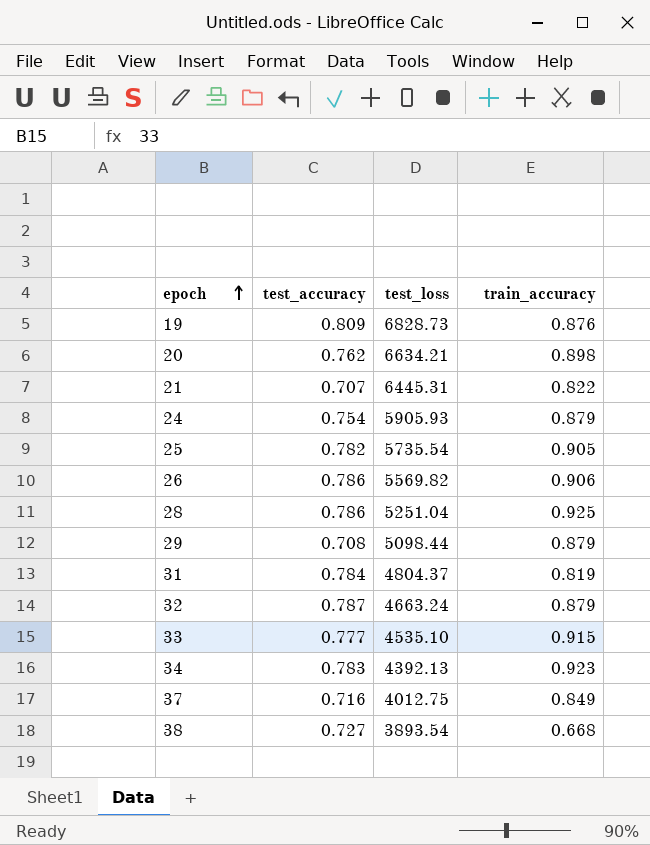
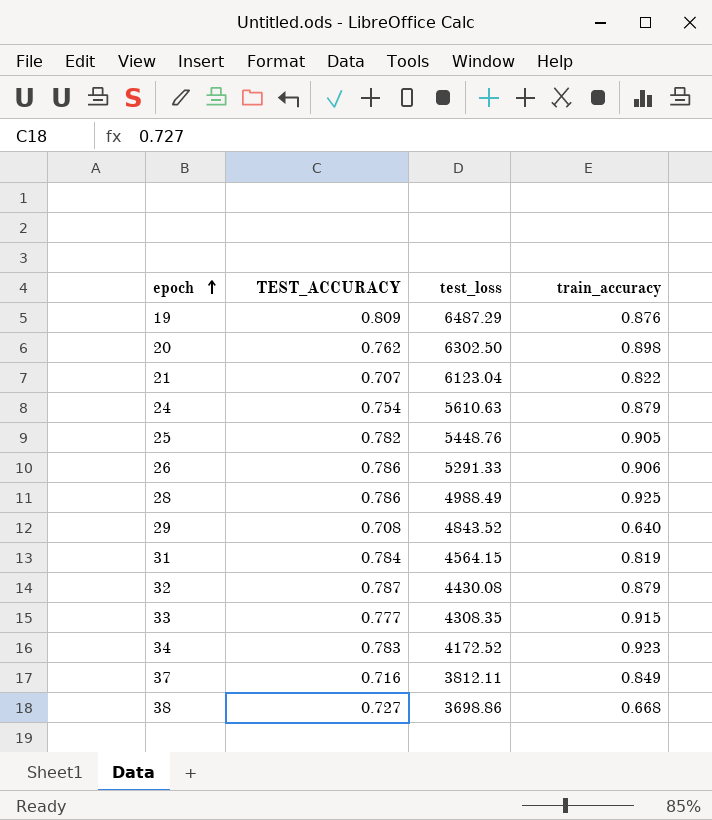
column name: test_accuracy -> TEST_ACCURACY
19 | test_loss: 6828.73 -> 6487.29
20 | test_loss: 6634.21 -> 6302.50
21 | test_loss: 6445.31 -> 6123.04
24 | test_loss: 5905.93 -> 5610.63
25 | test_loss: 5735.54 -> 5448.76
26 | test_loss: 5569.82 -> 5291.33
28 | test_loss: 5251.04 -> 4988.49
29 | test_loss: 5098.44 -> 4843.52
29 | train_accuracy: 0.879 -> 0.640
31 | test_loss: 4804.37 -> 4564.15
32 | test_loss: 4663.24 -> 4430.08
33 | test_loss: 4535.10 -> 4308.35
34 | test_loss: 4392.13 -> 4172.52
37 | test_loss: 4012.75 -> 3812.11
38 | test_loss: 3893.54 -> 3698.86

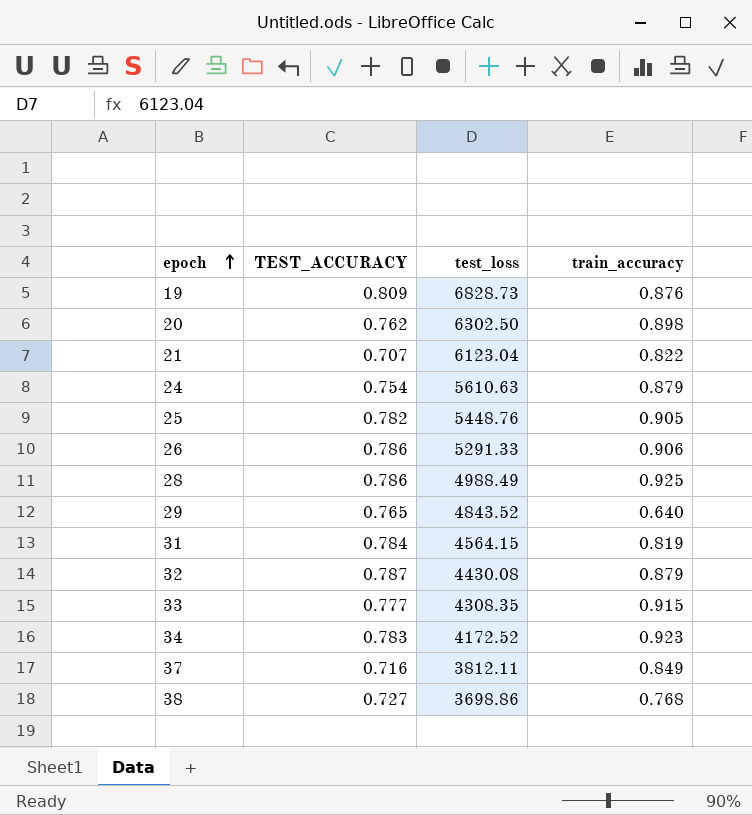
19 | test_loss: 6487.29 -> 6828.73
29 | TEST_ACCURACY: 0.708 -> 0.765
38 | train_accuracy: 0.668 -> 0.768

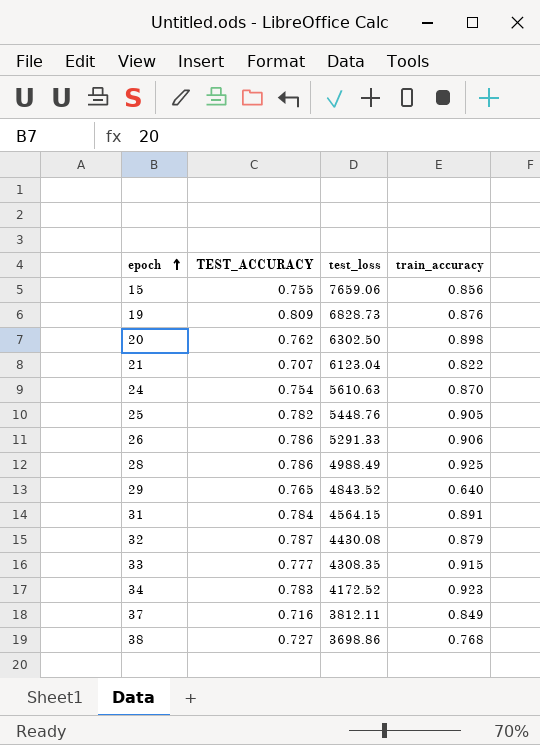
row 15: none -> 0.755 | 7659.06 | 0.856
24 | train_accuracy: 0.879 -> 0.870
31 | train_accuracy: 0.819 -> 0.891

